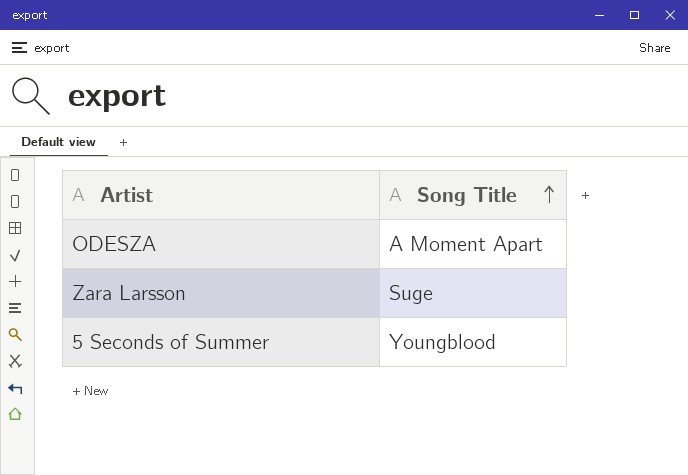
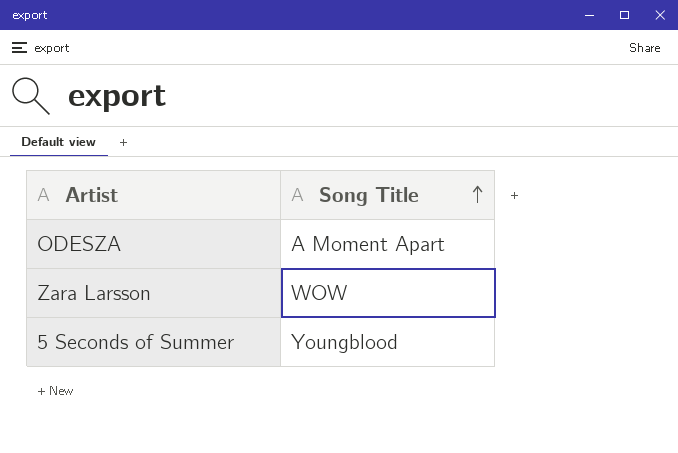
Zara Larsson | Song Title: Suge -> WOW

